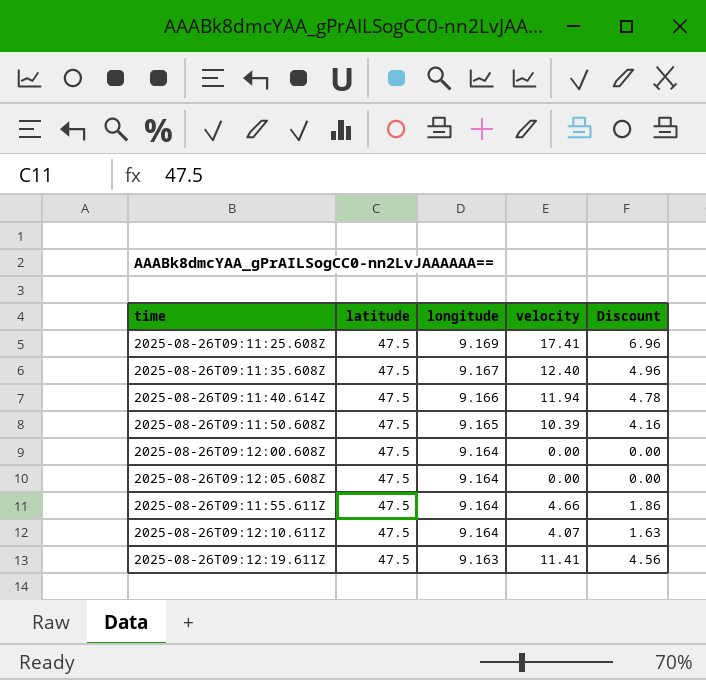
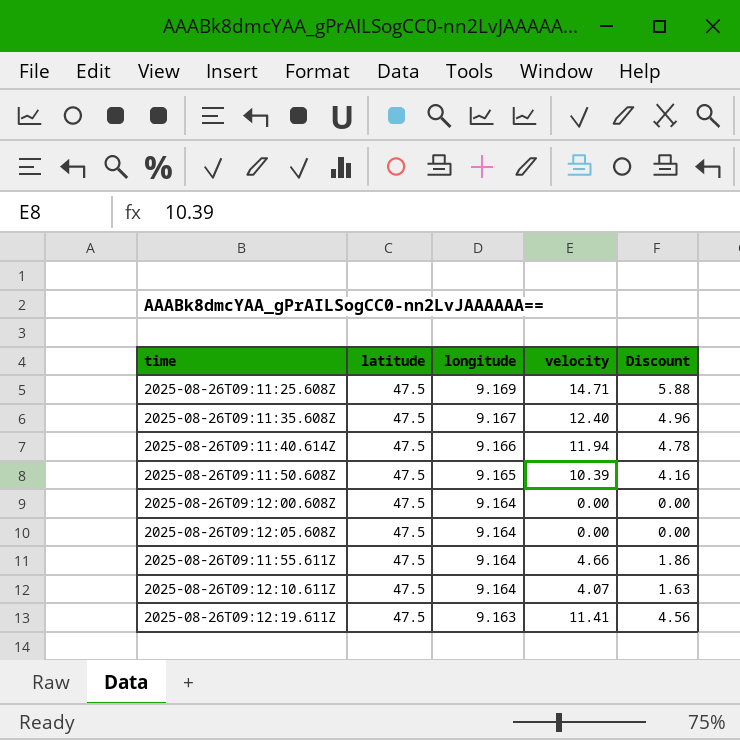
2025-08-26T09:11:25.608Z | velocity: 17.41 -> 14.71
2025-08-26T09:11:25.608Z | Discount: 6.96 -> 5.88

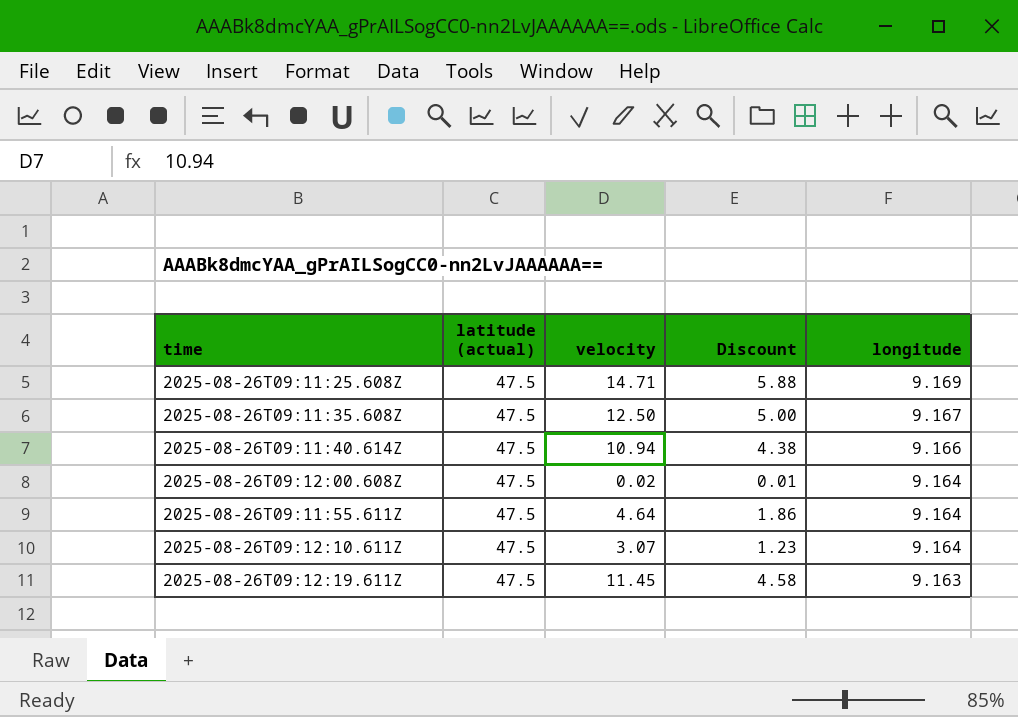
column name: latitude -> latitude (actual)
column longitude | position: 3 -> 5
row 2025-08-26T09:11:50.608Z: 47.5 | 9.165 | 10.39 | 4.16 -> none
row 2025-08-26T09:12:05.608Z: 47.5 | 9.164 | 0.00 | 0.00 -> none
2025-08-26T09:11:35.608Z | velocity: 12.40 -> 12.50
2025-08-26T09:11:35.608Z | Discount: 4.96 -> 5.00
2025-08-26T09:11:40.614Z | velocity: 11.94 -> 10.94
2025-08-26T09:11:40.614Z | Discount: 4.78 -> 4.38
2025-08-26T09:12:00.608Z | velocity: 0.00 -> 0.02
2025-08-26T09:12:00.608Z | Discount: 0.00 -> 0.01
2025-08-26T09:11:55.611Z | velocity: 4.66 -> 4.64
2025-08-26T09:12:10.611Z | velocity: 4.07 -> 3.07
2025-08-26T09:12:10.611Z | Discount: 1.63 -> 1.23
2025-08-26T09:12:19.611Z | velocity: 11.41 -> 11.45
2025-08-26T09:12:19.611Z | Discount: 4.56 -> 4.58

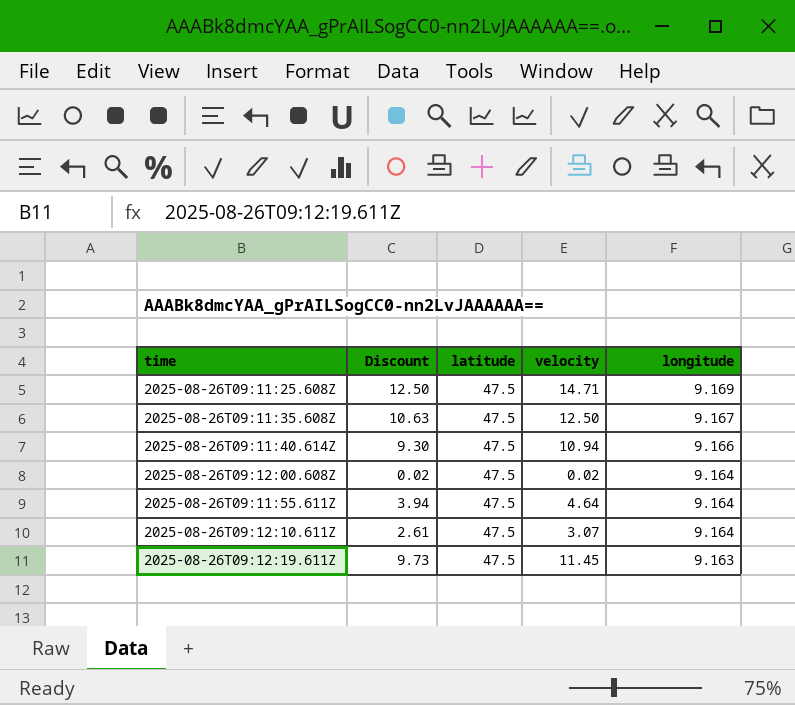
column Discount | formula: [velocity] * 0.4 -> [velocity] * 0.85
column Discount | position: 4 -> 2
column name: latitude (actual) -> latitude

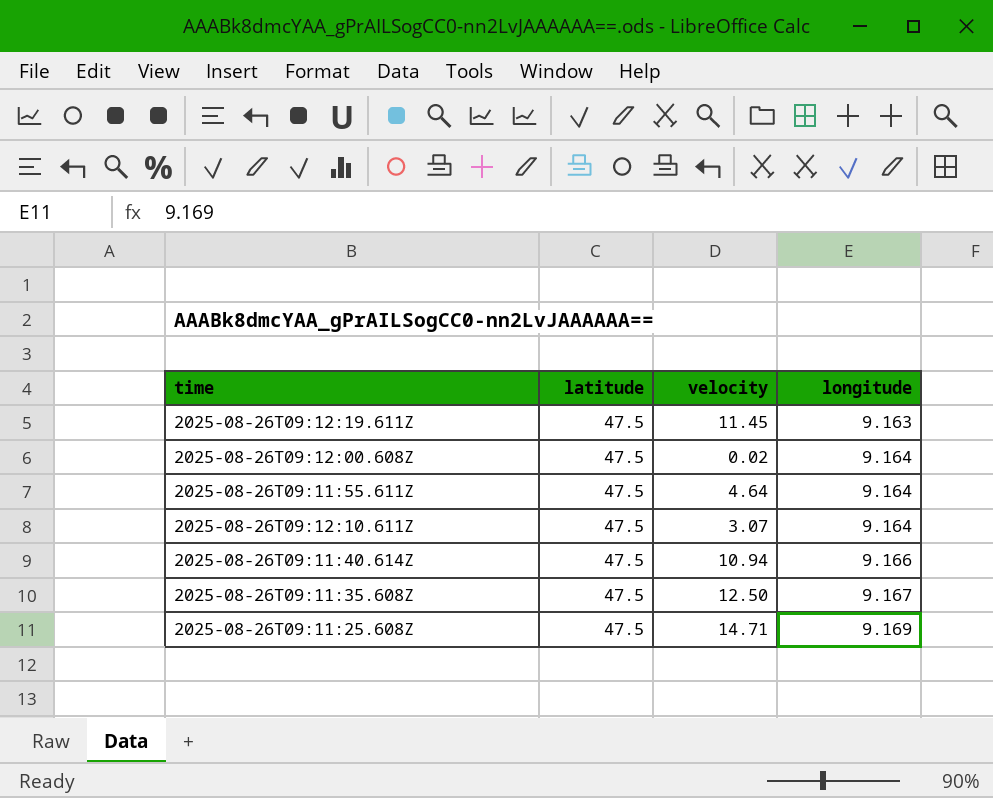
row order: longitude descending -> longitude ascending
column Discount | formula: [velocity] * 0.85 -> none

